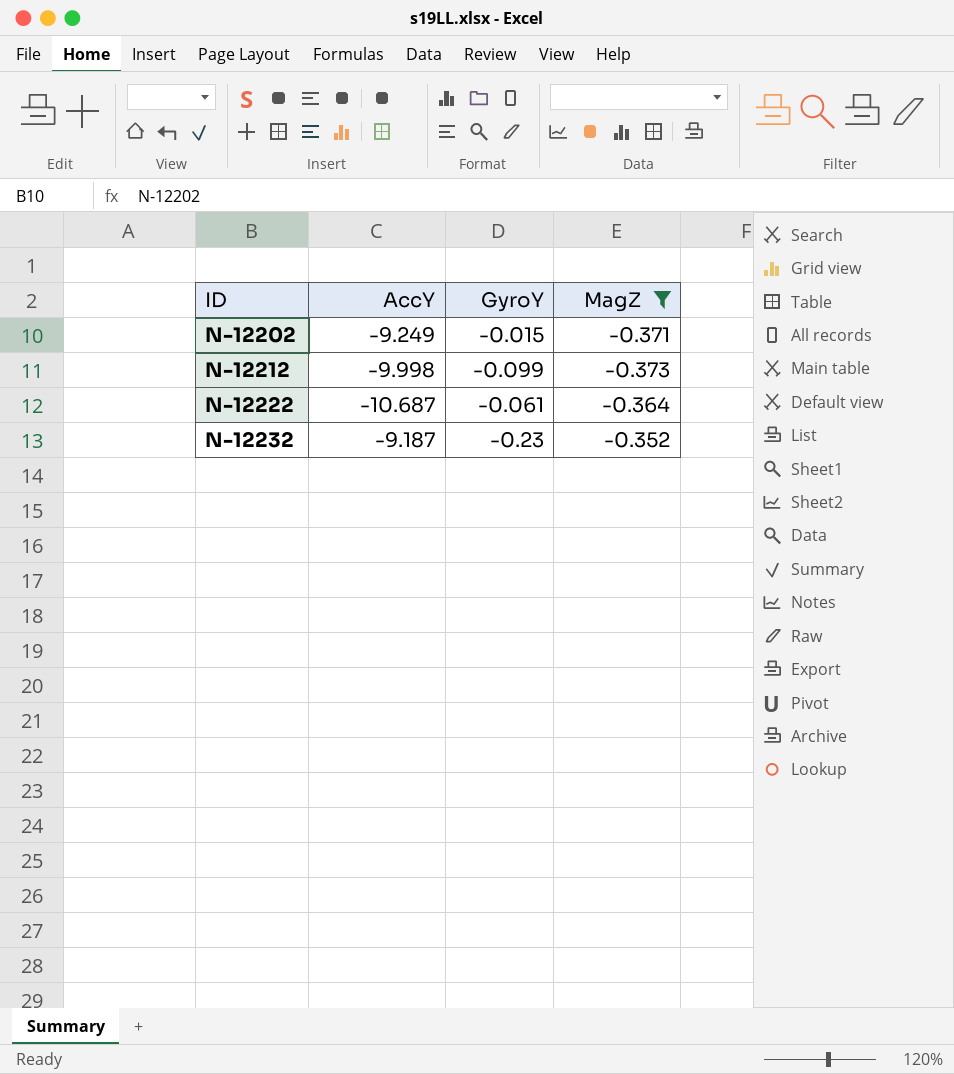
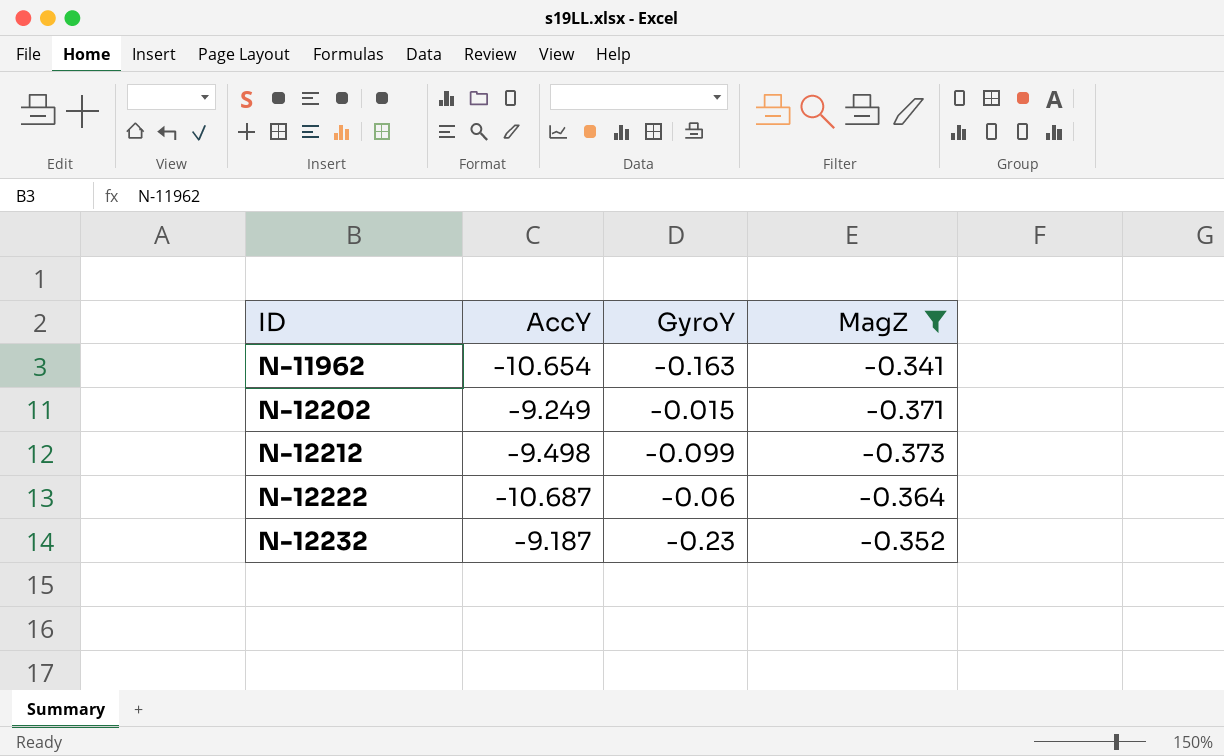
row N-11962: none -> -10.654 | -0.163 | -0.341
N-12212 | AccY: -9.998 -> -9.498
N-12222 | GyroY: -0.061 -> -0.06

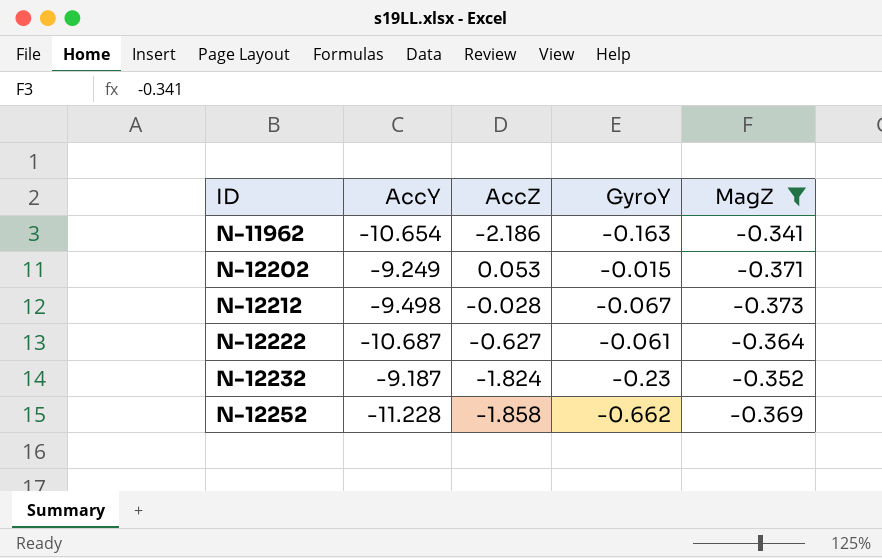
column AccZ | position: none -> 3
N-12212 | GyroY: -0.099 -> -0.067
N-12222 | GyroY: -0.06 -> -0.061
row N-12252: none -> -11.228 | -1.858 | -0.662 | -0.369

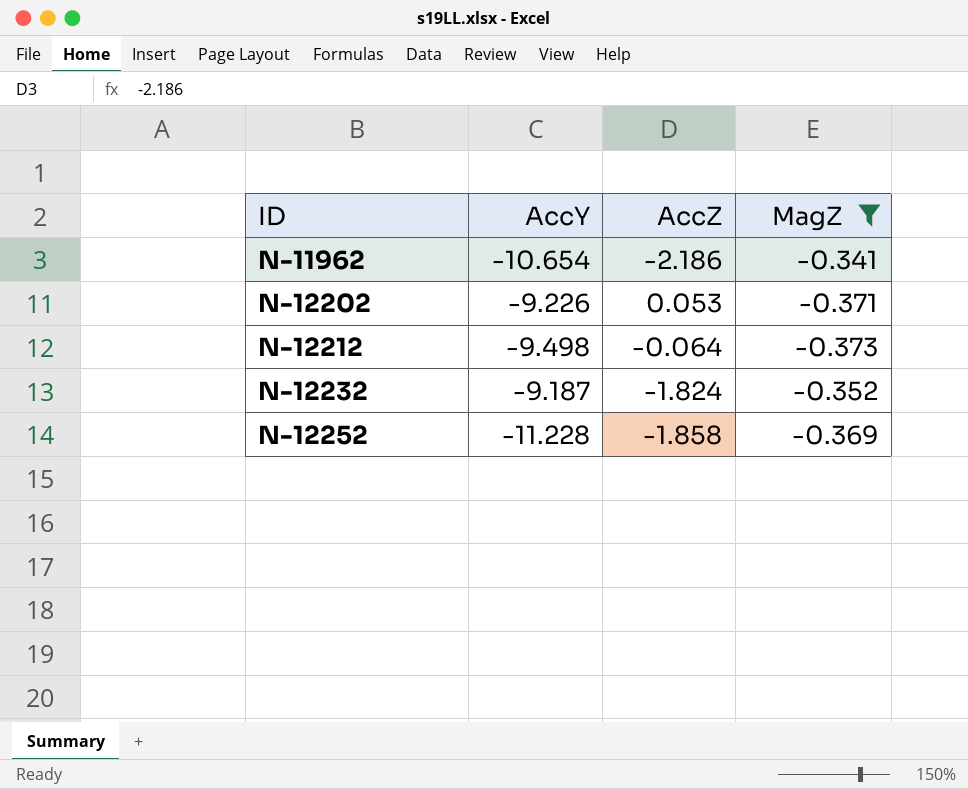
column GyroY | position: 4 -> none
row N-12222: -10.687 | -0.627 | -0.061 | -0.364 -> none
N-12202 | AccY: -9.249 -> -9.226
N-12212 | AccZ: -0.028 -> -0.064

